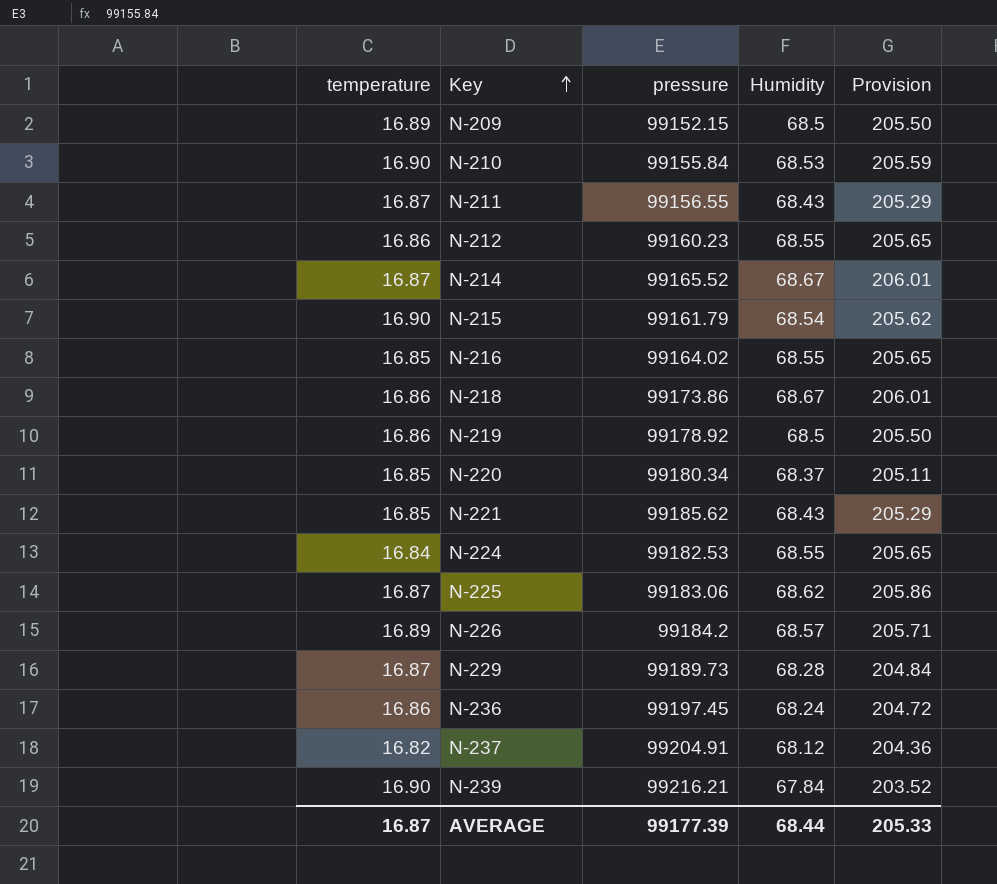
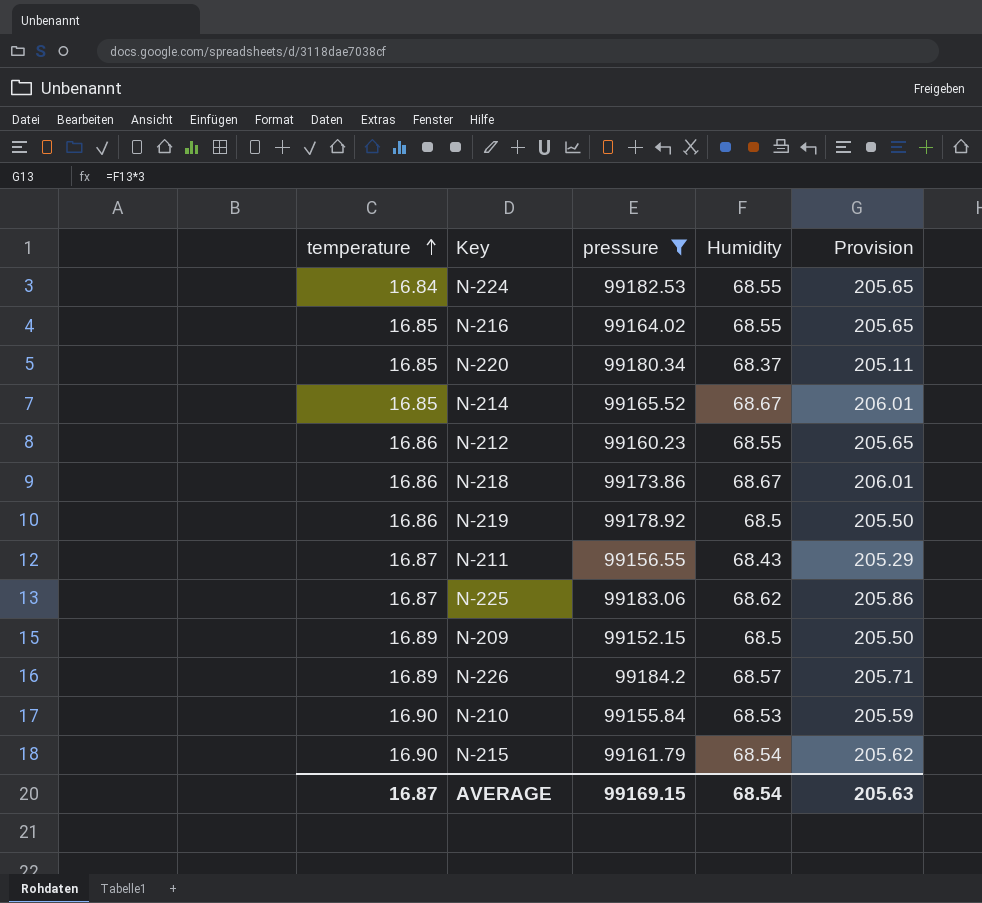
filter: none -> pressure <= 99184.2
row order: Key ascending -> temperature ascending
N-214 | temperature: 16.87 -> 16.85
AVERAGE | pressure: 99177.39 -> 99169.15
AVERAGE | Humidity: 68.44 -> 68.54
AVERAGE | Provision: 205.33 -> 205.63

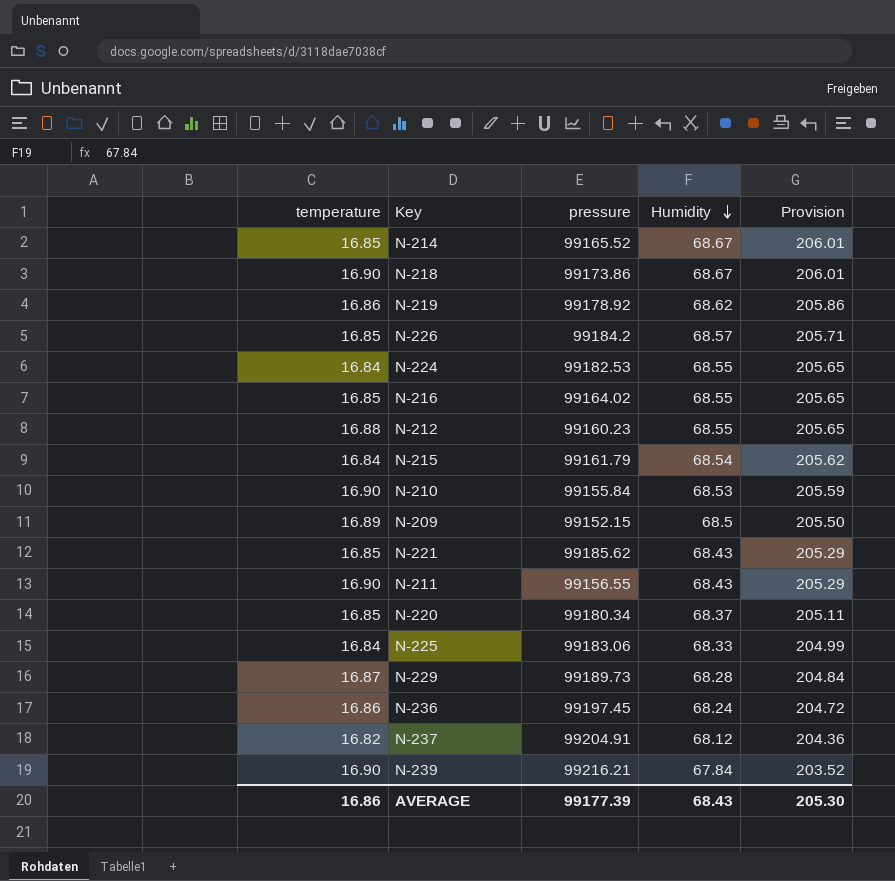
filter: pressure <= 99184.2 -> none
row order: temperature ascending -> Humidity descending
N-218 | temperature: 16.86 -> 16.90
N-219 | Humidity: 68.5 -> 68.62
N-219 | Provision: 205.50 -> 205.86
N-226 | temperature: 16.89 -> 16.85
N-212 | temperature: 16.86 -> 16.88
N-215 | temperature: 16.90 -> 16.84
N-211 | temperature: 16.87 -> 16.90
N-225 | temperature: 16.87 -> 16.84
N-225 | Humidity: 68.62 -> 68.33
N-225 | Provision: 205.86 -> 204.99
AVERAGE | temperature: 16.87 -> 16.86
AVERAGE | pressure: 99169.15 -> 99177.39
AVERAGE | Humidity: 68.54 -> 68.43
AVERAGE | Provision: 205.63 -> 205.30

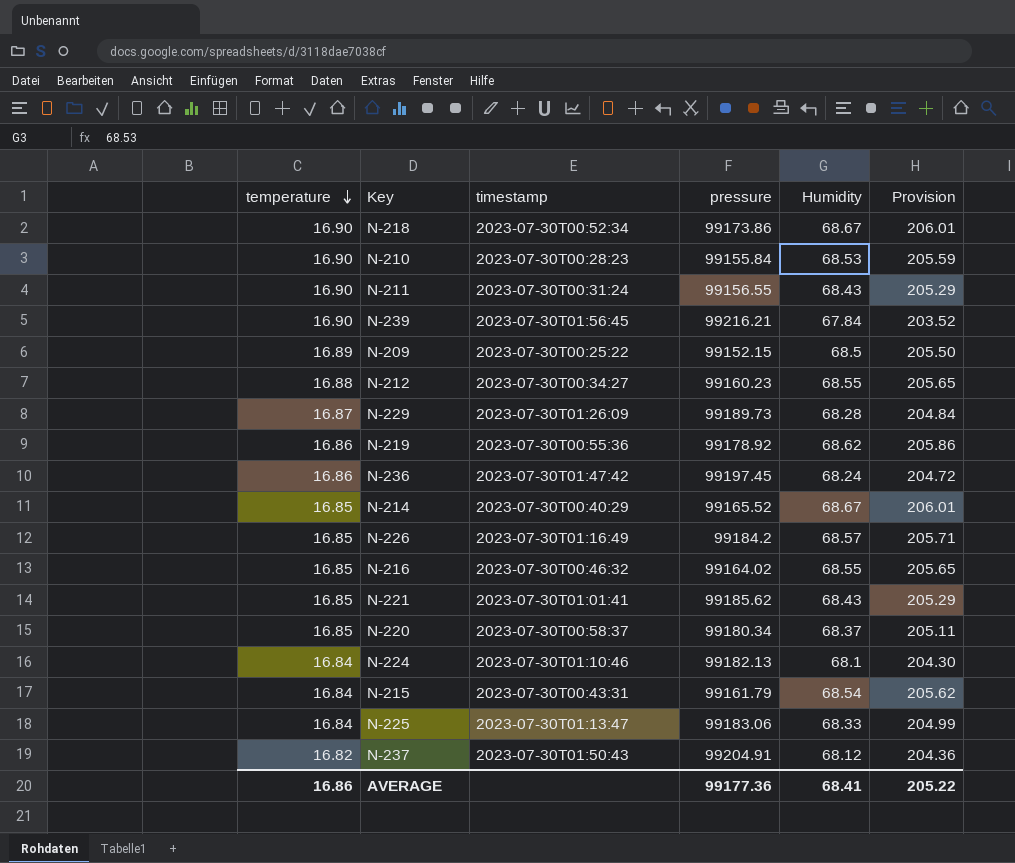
row order: Humidity descending -> temperature descending
column timestamp | position: none -> 3
N-224 | pressure: 99182.53 -> 99182.13
N-224 | Humidity: 68.55 -> 68.1
N-224 | Provision: 205.65 -> 204.30
AVERAGE | pressure: 99177.39 -> 99177.36
AVERAGE | Humidity: 68.43 -> 68.41
AVERAGE | Provision: 205.30 -> 205.22

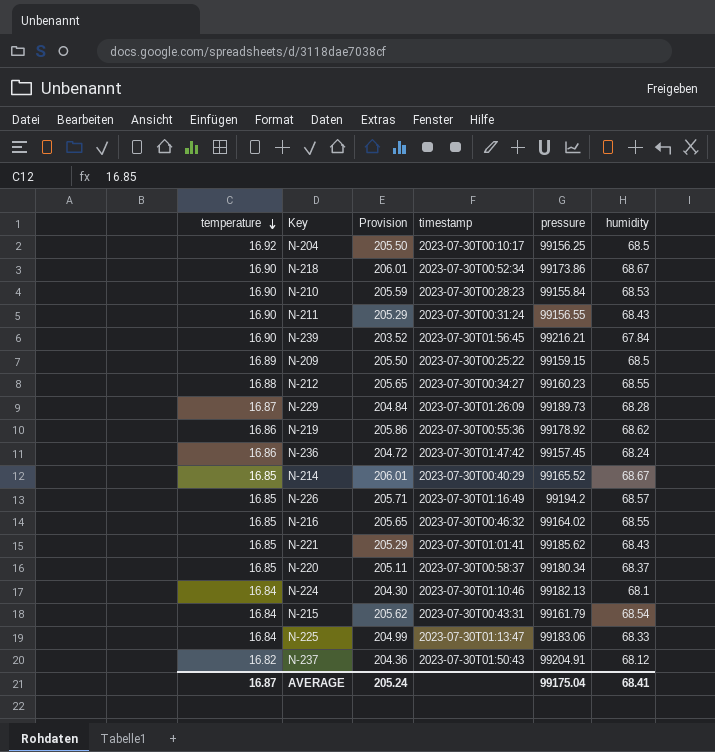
column Provision | position: 6 -> 3
column name: Humidity -> humidity
row N-204: none -> 16.92 | 205.50 | 2023-07-30T00:10:17 | 99156.25 | 68.5
N-209 | pressure: 99152.15 -> 99159.15
N-236 | pressure: 99197.45 -> 99157.45
N-226 | pressure: 99184.2 -> 99194.2
AVERAGE | temperature: 16.86 -> 16.87
AVERAGE | Provision: 205.22 -> 205.24
AVERAGE | pressure: 99177.36 -> 99175.04

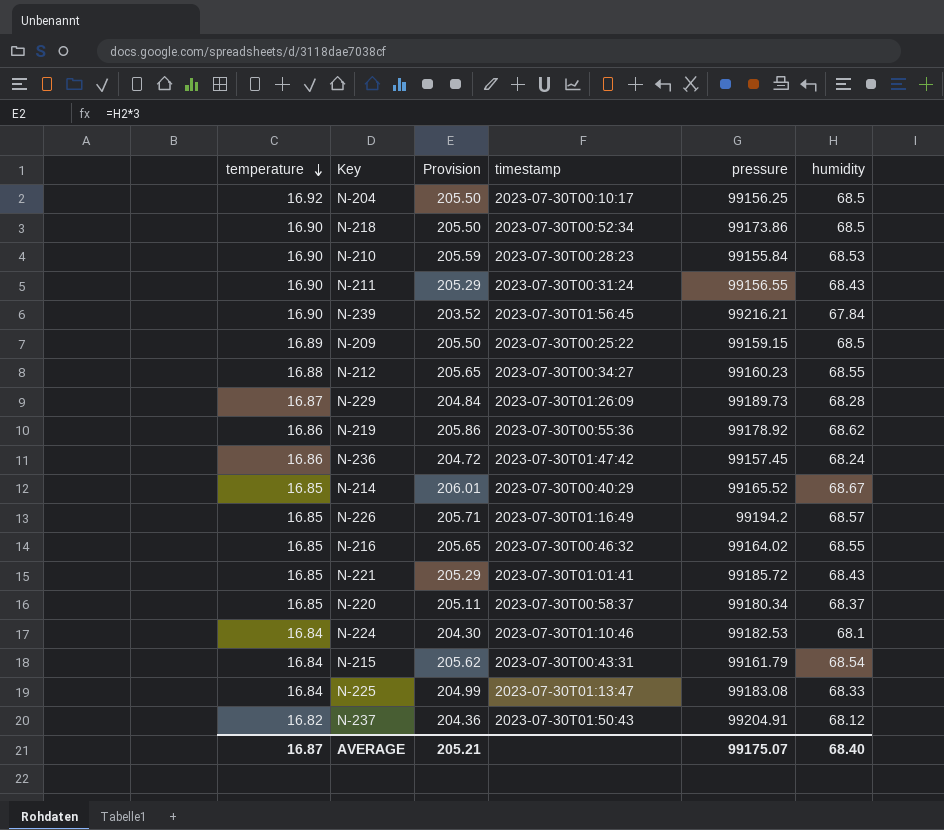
N-218 | Provision: 206.01 -> 205.50
N-218 | humidity: 68.67 -> 68.5
N-221 | pressure: 99185.62 -> 99185.72
N-224 | pressure: 99182.13 -> 99182.53
N-225 | pressure: 99183.06 -> 99183.08
AVERAGE | Provision: 205.24 -> 205.21
AVERAGE | pressure: 99175.04 -> 99175.07
AVERAGE | humidity: 68.41 -> 68.40

